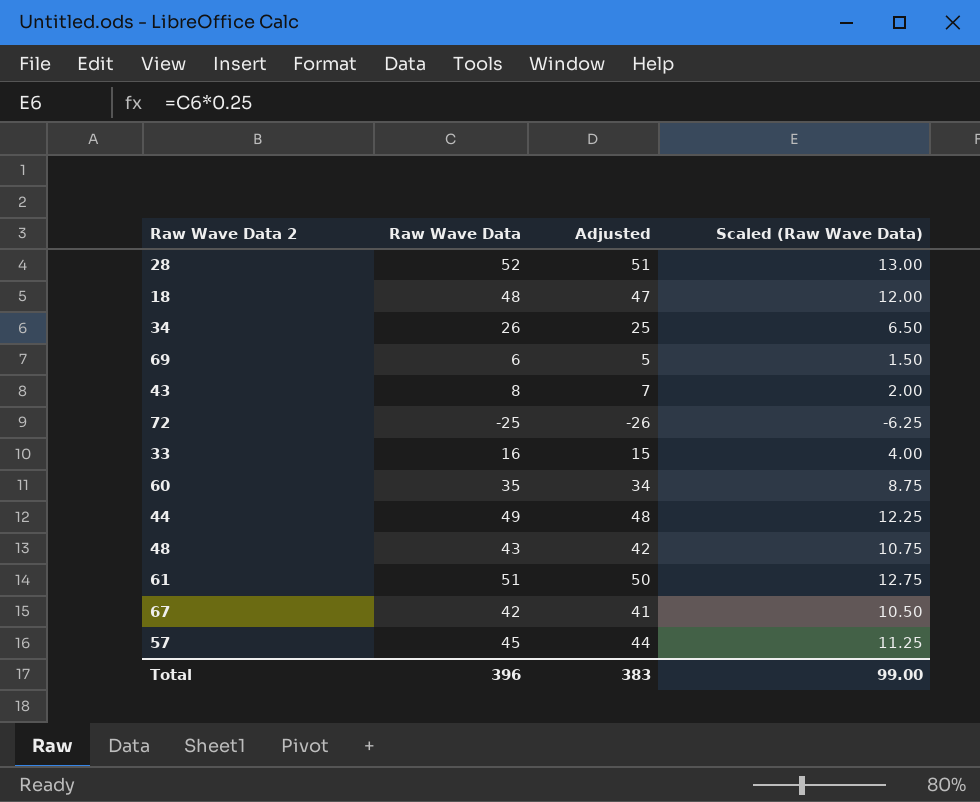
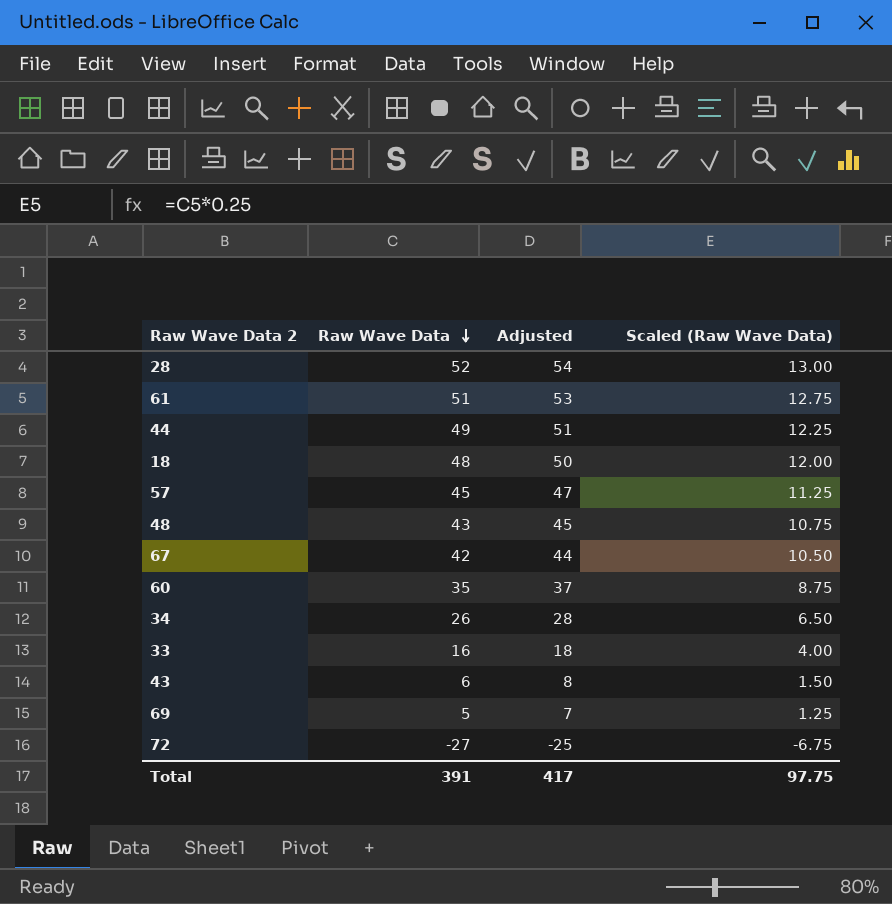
row order: none -> Raw Wave Data descending
column Adjusted | formula: [Raw Wave Data] - 1 -> [Raw Wave Data] + 2
43 | Raw Wave Data: 8 -> 6
43 | Scaled (Raw Wave Data): 2.00 -> 1.50
69 | Raw Wave Data: 6 -> 5
69 | Scaled (Raw Wave Data): 1.50 -> 1.25
72 | Raw Wave Data: -25 -> -27
72 | Scaled (Raw Wave Data): -6.25 -> -6.75
Total | Raw Wave Data: 396 -> 391
Total | Adjusted: 383 -> 417
Total | Scaled (Raw Wave Data): 99.00 -> 97.75

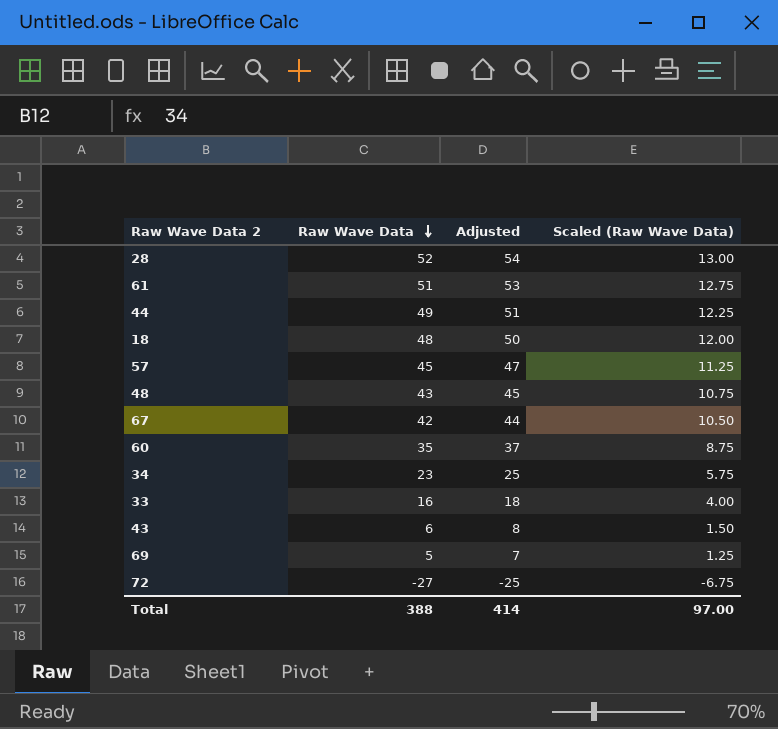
34 | Raw Wave Data: 26 -> 23
34 | Adjusted: 28 -> 25
34 | Scaled (Raw Wave Data): 6.50 -> 5.75
Total | Raw Wave Data: 391 -> 388
Total | Adjusted: 417 -> 414
Total | Scaled (Raw Wave Data): 97.75 -> 97.00

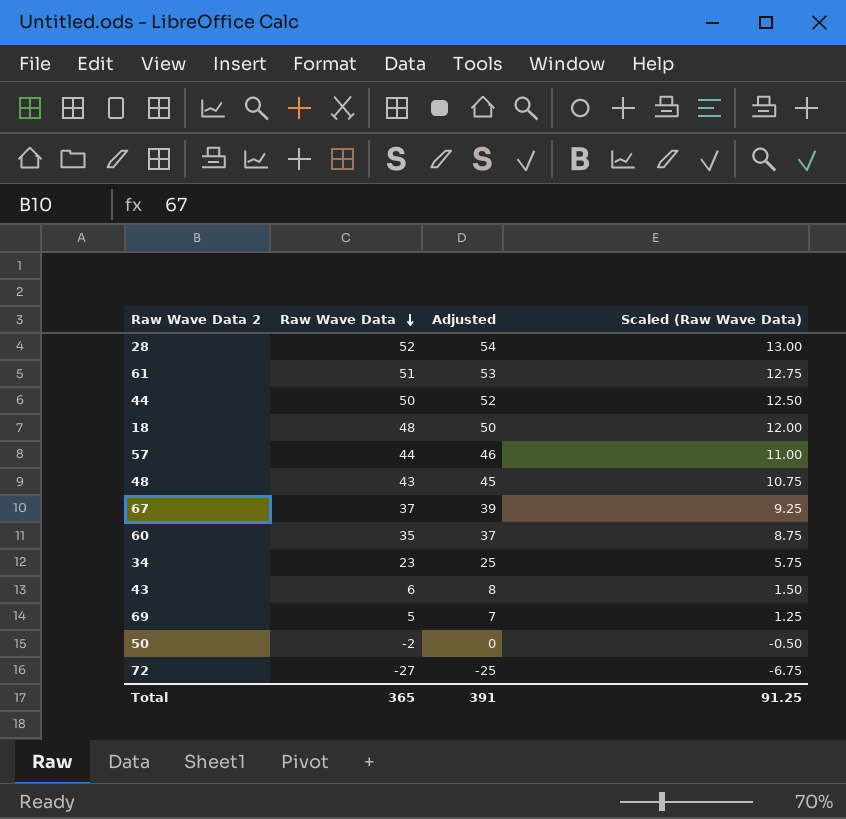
row 33: 16 | 18 | 4.00 -> none
44 | Raw Wave Data: 49 -> 50
44 | Adjusted: 51 -> 52
44 | Scaled (Raw Wave Data): 12.25 -> 12.50
57 | Raw Wave Data: 45 -> 44
57 | Adjusted: 47 -> 46
57 | Scaled (Raw Wave Data): 11.25 -> 11.00
67 | Raw Wave Data: 42 -> 37
67 | Adjusted: 44 -> 39
67 | Scaled (Raw Wave Data): 10.50 -> 9.25
row 50: none -> -2 | 0 | -0.50
Total | Raw Wave Data: 388 -> 365
Total | Adjusted: 414 -> 391
Total | Scaled (Raw Wave Data): 97.00 -> 91.25

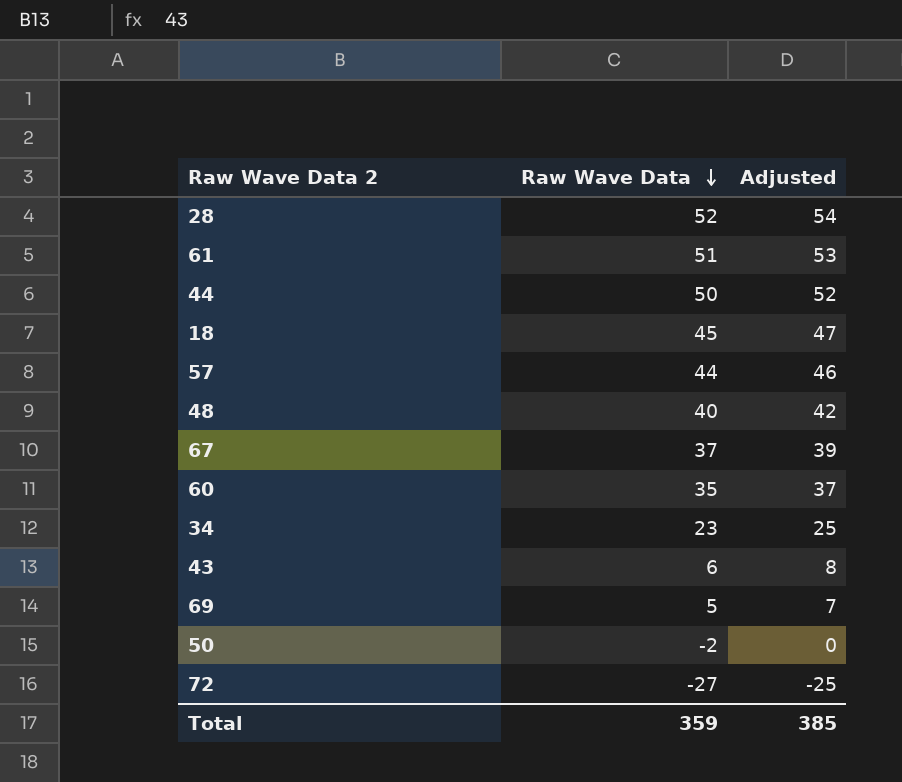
column Scaled (Raw Wave Data) | formula: [Raw Wave Data] * 0.25 -> none
18 | Raw Wave Data: 48 -> 45
18 | Adjusted: 50 -> 47
48 | Raw Wave Data: 43 -> 40
48 | Adjusted: 45 -> 42
Total | Raw Wave Data: 365 -> 359
Total | Adjusted: 391 -> 385

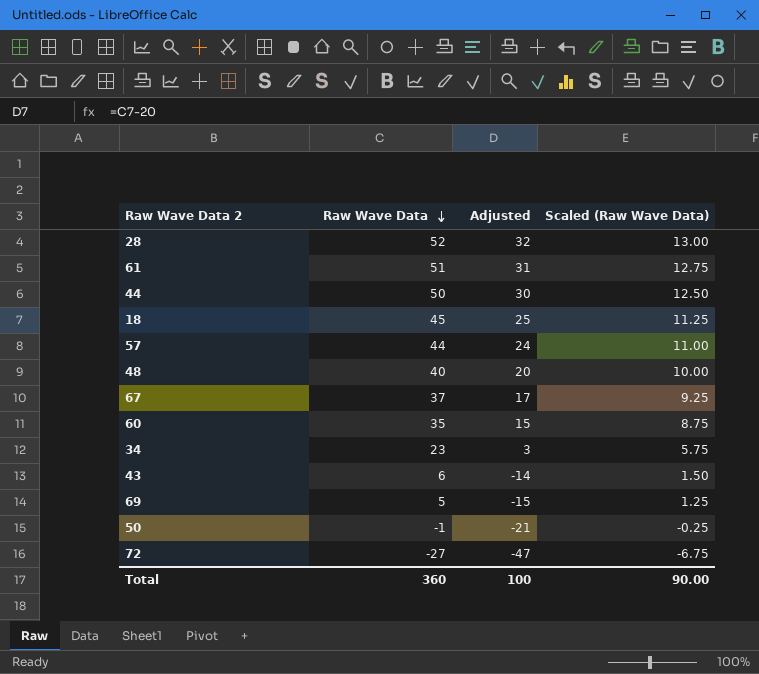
column Adjusted | formula: [Raw Wave Data] + 2 -> [Raw Wave Data] - 20
column Scaled (Raw Wave Data) | formula: none -> [Raw Wave Data] * 0.25
50 | Raw Wave Data: -2 -> -1
Total | Raw Wave Data: 359 -> 360
Total | Adjusted: 385 -> 100

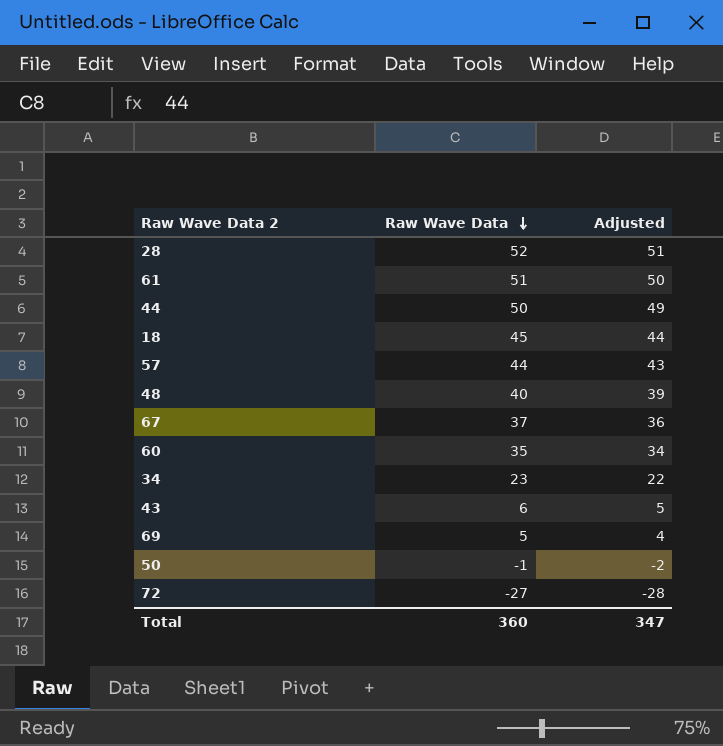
column Scaled (Raw Wave Data) | formula: [Raw Wave Data] * 0.25 -> none
column Adjusted | formula: [Raw Wave Data] - 20 -> [Raw Wave Data] - 1
Total | Adjusted: 100 -> 347

